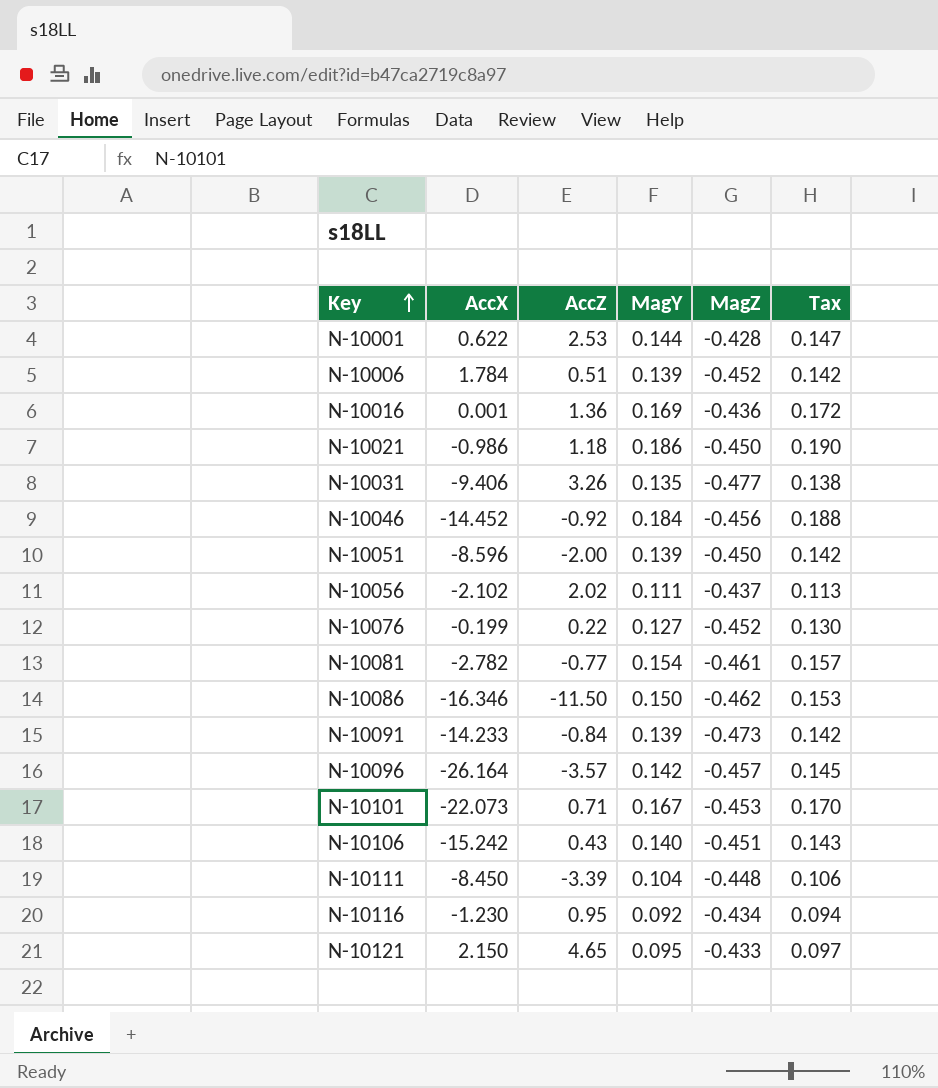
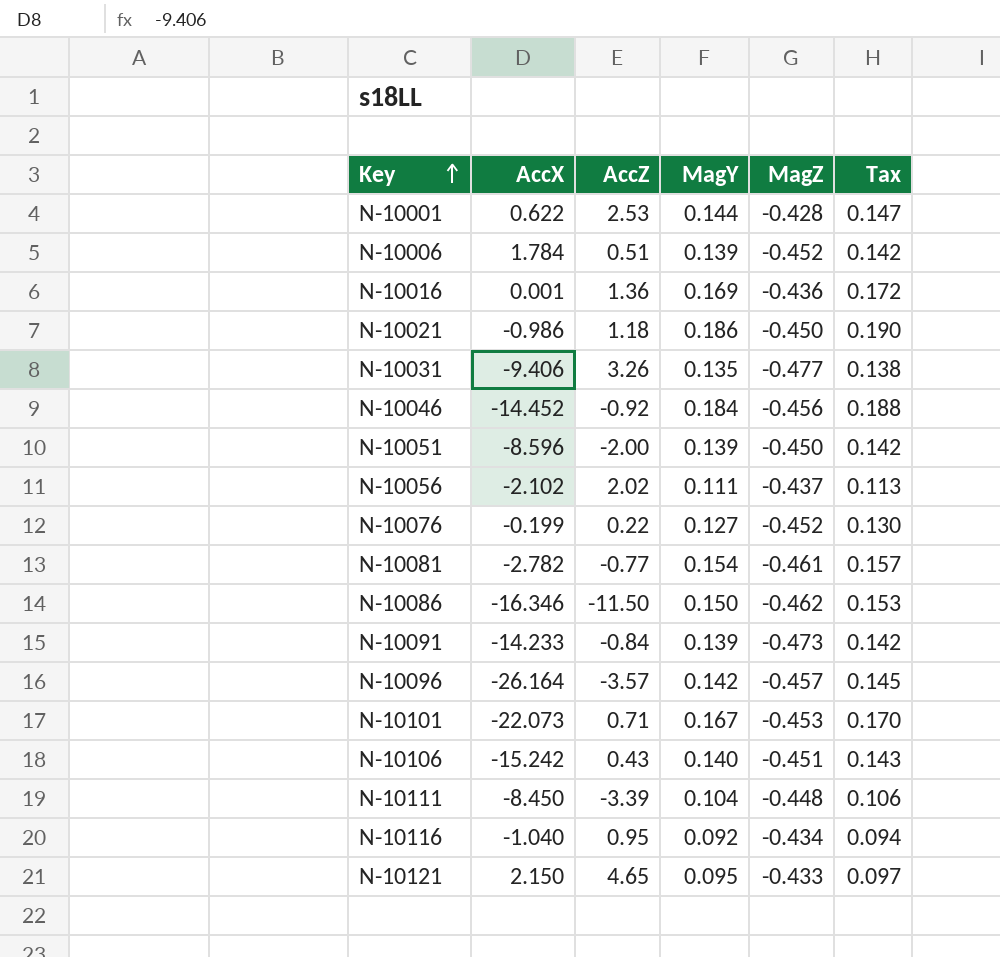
N-10116 | AccX: -1.230 -> -1.040

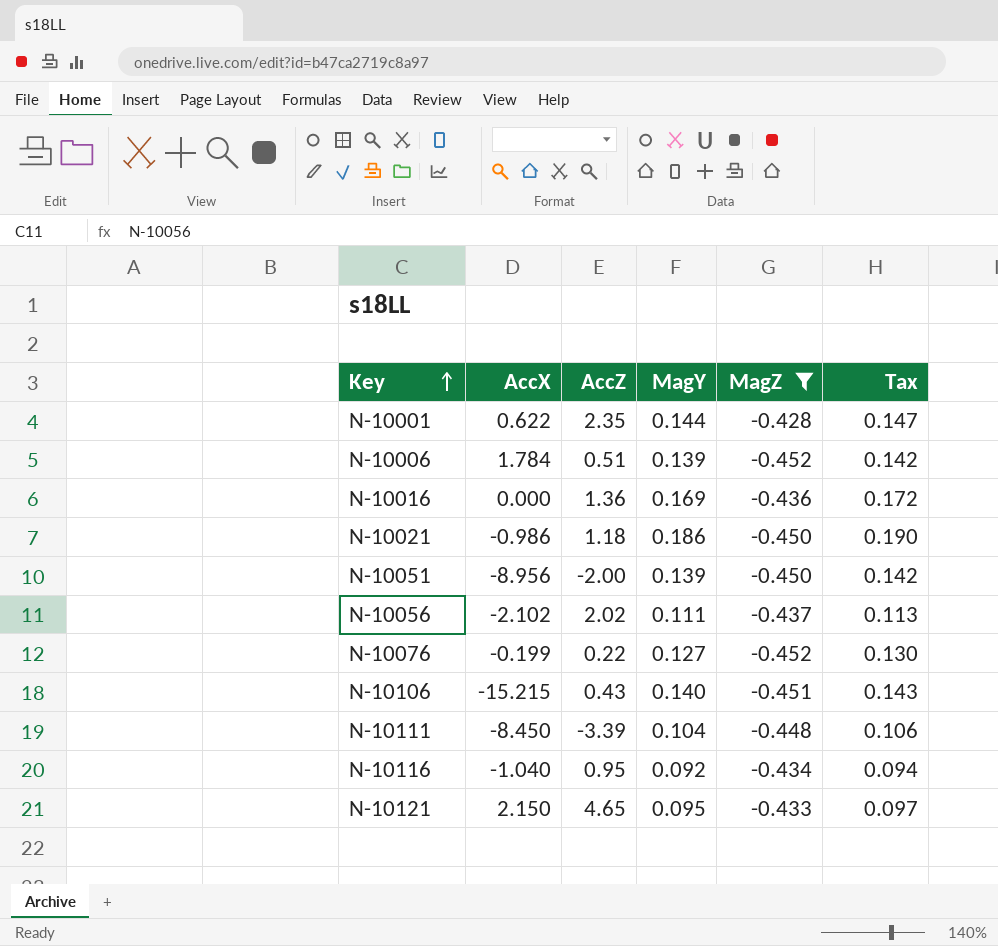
filter: none -> MagZ >= -0.452
N-10001 | AccZ: 2.53 -> 2.35
N-10016 | AccX: 0.001 -> 0.000
N-10051 | AccX: -8.596 -> -8.956
N-10106 | AccX: -15.242 -> -15.215

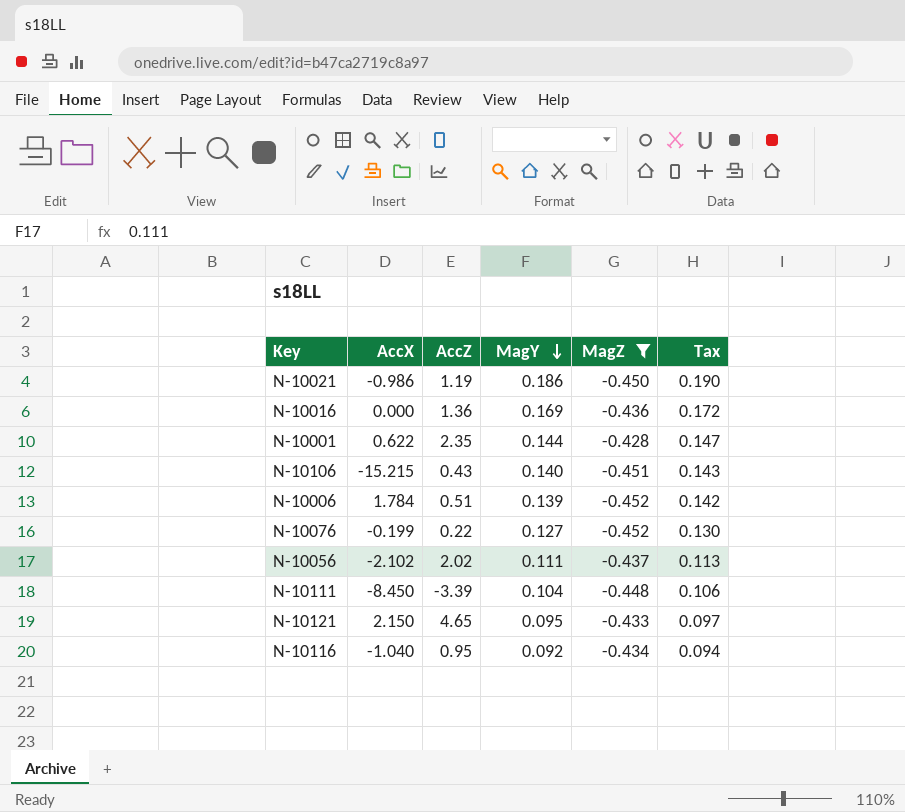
row order: Key ascending -> MagY descending
row N-10051: -8.956 | -2.00 | 0.139 | -0.450 | 0.142 -> none
N-10021 | AccZ: 1.18 -> 1.19

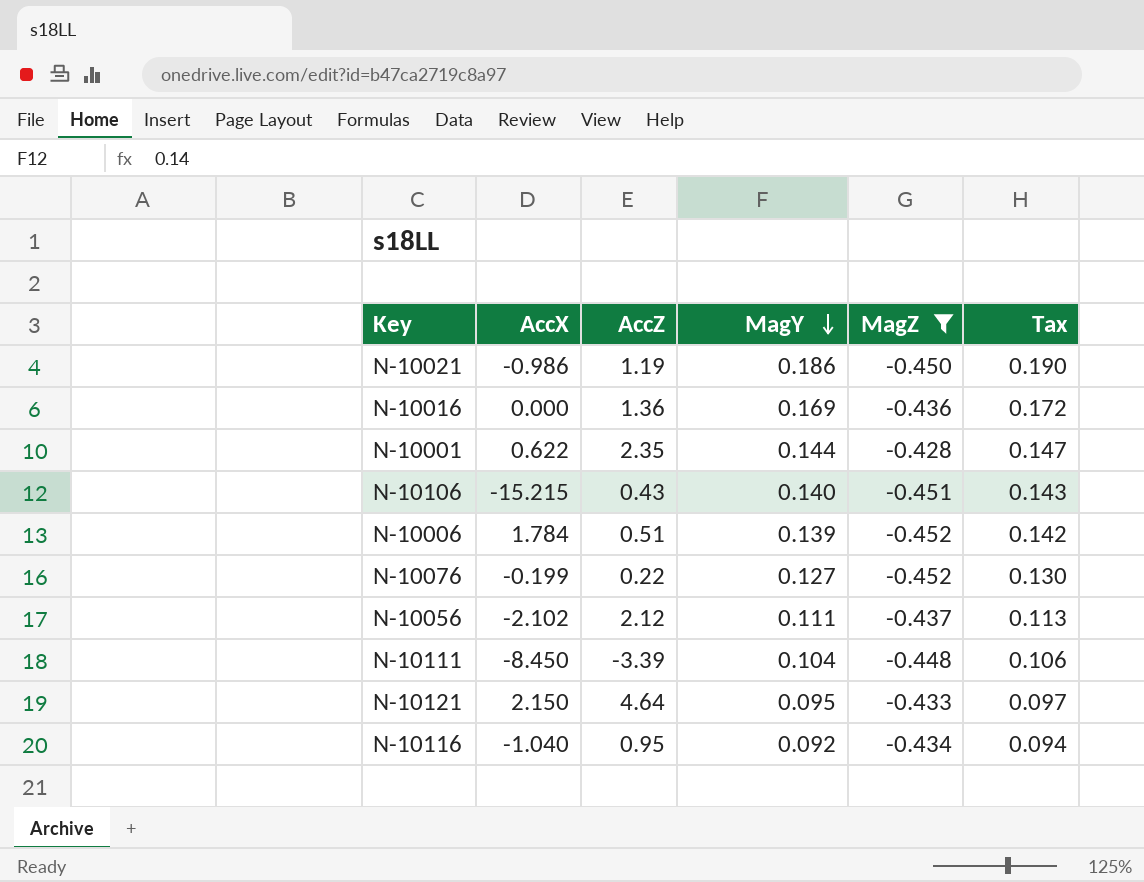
N-10056 | AccZ: 2.02 -> 2.12
N-10121 | AccZ: 4.65 -> 4.64

